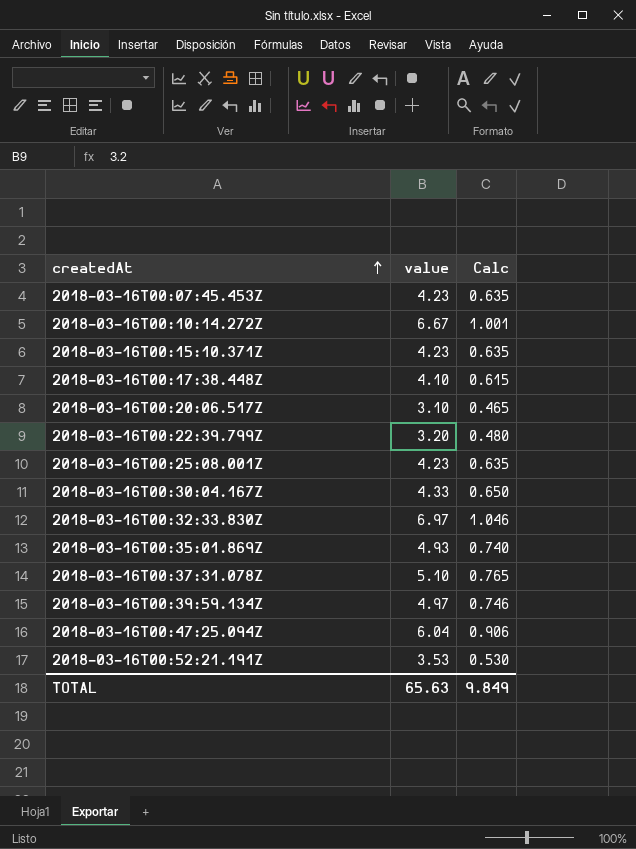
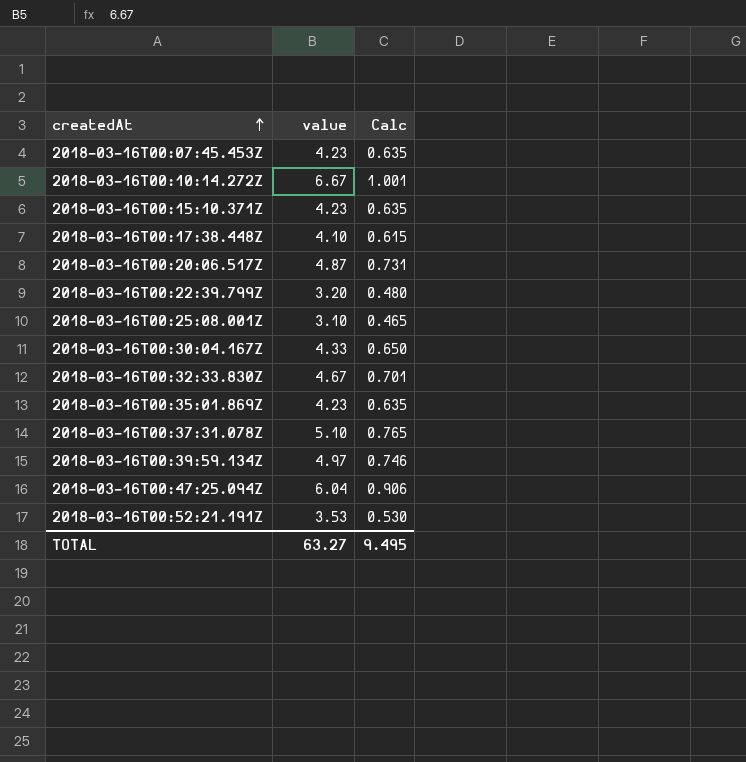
2018-03-16T00:20:06.517Z | value: 3.10 -> 4.87
2018-03-16T00:20:06.517Z | Calc: 0.465 -> 0.731
2018-03-16T00:25:08.001Z | value: 4.23 -> 3.10
2018-03-16T00:25:08.001Z | Calc: 0.635 -> 0.465
2018-03-16T00:32:33.830Z | value: 6.97 -> 4.67
2018-03-16T00:32:33.830Z | Calc: 1.046 -> 0.701
2018-03-16T00:35:01.869Z | value: 4.93 -> 4.23
2018-03-16T00:35:01.869Z | Calc: 0.740 -> 0.635
TOTAL | value: 65.63 -> 63.27
TOTAL | Calc: 9.849 -> 9.495

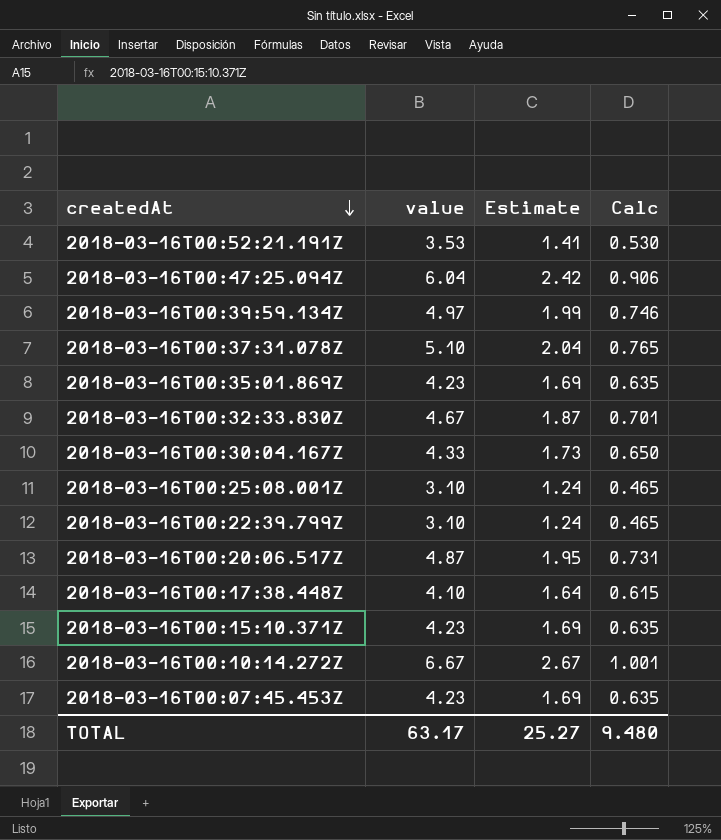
row order: createdAt ascending -> createdAt descending
column Estimate | formula: none -> [value] * 0.4
2018-03-16T00:22:39.799Z | value: 3.20 -> 3.10
2018-03-16T00:22:39.799Z | Calc: 0.480 -> 0.465
TOTAL | value: 63.27 -> 63.17
TOTAL | Calc: 9.495 -> 9.480

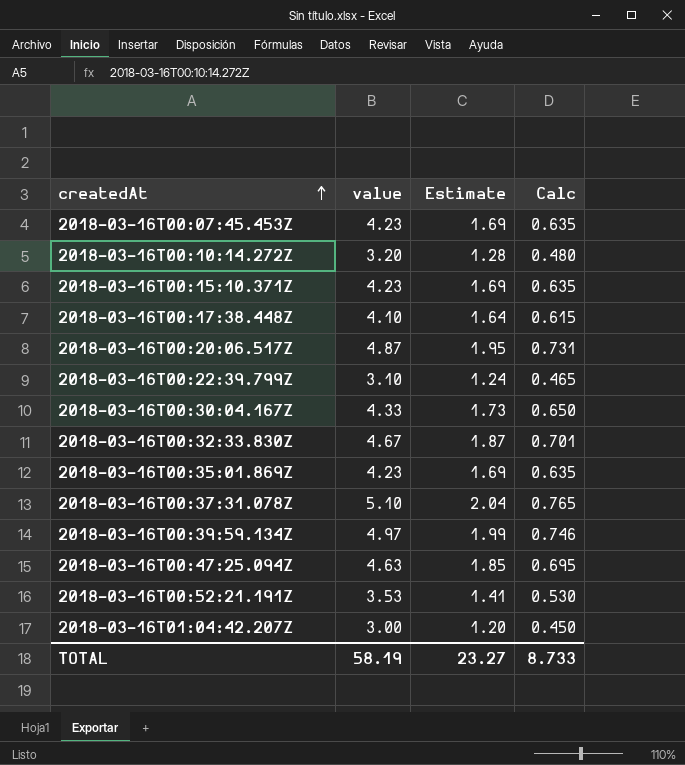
row order: createdAt descending -> createdAt ascending
row 2018-03-16T00:25:08.001Z: 3.10 | 1.24 | 0.465 -> none
2018-03-16T00:10:14.272Z | value: 6.67 -> 3.20
2018-03-16T00:10:14.272Z | Estimate: 2.67 -> 1.28
2018-03-16T00:10:14.272Z | Calc: 1.001 -> 0.480
2018-03-16T00:47:25.094Z | value: 6.04 -> 4.63
2018-03-16T00:47:25.094Z | Estimate: 2.42 -> 1.85
2018-03-16T00:47:25.094Z | Calc: 0.906 -> 0.695
row 2018-03-16T01:04:42.207Z: none -> 3.00 | 1.20 | 0.450
TOTAL | value: 63.17 -> 58.19
TOTAL | Estimate: 25.27 -> 23.27
TOTAL | Calc: 9.480 -> 8.733

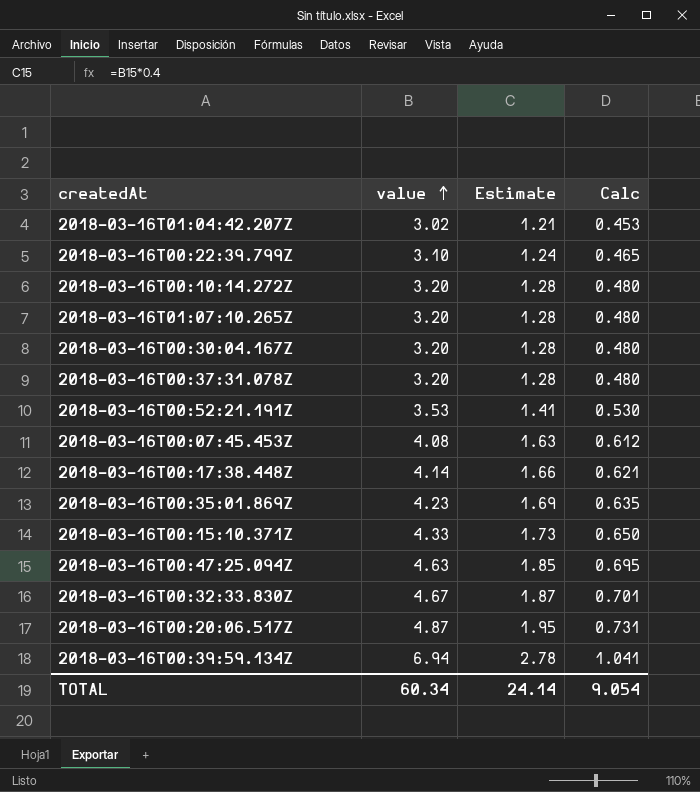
row order: createdAt ascending -> value ascending
2018-03-16T01:04:42.207Z | value: 3.00 -> 3.02
2018-03-16T01:04:42.207Z | Estimate: 1.20 -> 1.21
2018-03-16T01:04:42.207Z | Calc: 0.450 -> 0.453
row 2018-03-16T01:07:10.265Z: none -> 3.20 | 1.28 | 0.480
2018-03-16T00:30:04.167Z | value: 4.33 -> 3.20
2018-03-16T00:30:04.167Z | Estimate: 1.73 -> 1.28
2018-03-16T00:30:04.167Z | Calc: 0.650 -> 0.480
2018-03-16T00:37:31.078Z | value: 5.10 -> 3.20
2018-03-16T00:37:31.078Z | Estimate: 2.04 -> 1.28
2018-03-16T00:37:31.078Z | Calc: 0.765 -> 0.480
2018-03-16T00:07:45.453Z | value: 4.23 -> 4.08
2018-03-16T00:07:45.453Z | Estimate: 1.69 -> 1.63
2018-03-16T00:07:45.453Z | Calc: 0.635 -> 0.612
2018-03-16T00:17:38.448Z | value: 4.10 -> 4.14
2018-03-16T00:17:38.448Z | Estimate: 1.64 -> 1.66
2018-03-16T00:17:38.448Z | Calc: 0.615 -> 0.621
2018-03-16T00:15:10.371Z | value: 4.23 -> 4.33
2018-03-16T00:15:10.371Z | Estimate: 1.69 -> 1.73
2018-03-16T00:15:10.371Z | Calc: 0.635 -> 0.650
2018-03-16T00:39:59.134Z | value: 4.97 -> 6.94
2018-03-16T00:39:59.134Z | Estimate: 1.99 -> 2.78
2018-03-16T00:39:59.134Z | Calc: 0.746 -> 1.041
TOTAL | value: 58.19 -> 60.34
TOTAL | Estimate: 23.27 -> 24.14
TOTAL | Calc: 8.733 -> 9.054

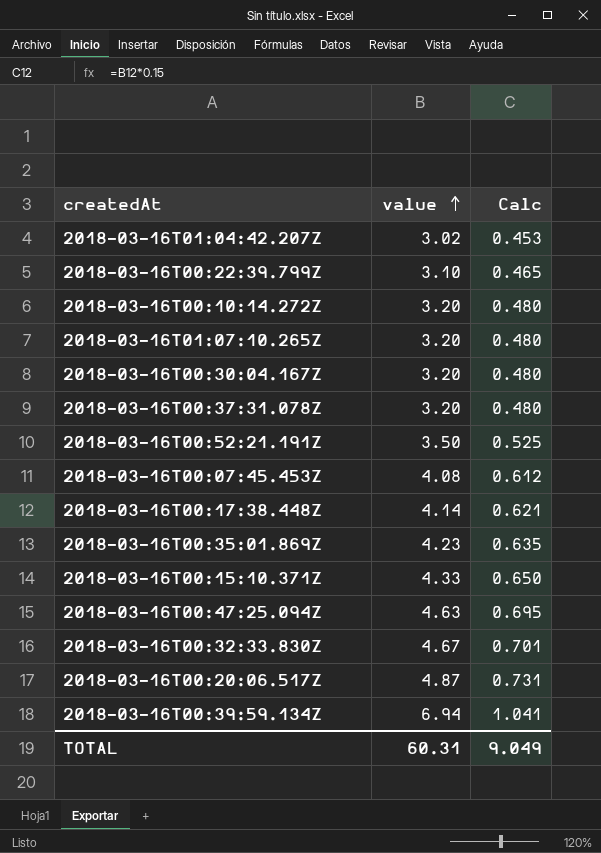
column Estimate | formula: [value] * 0.4 -> none
2018-03-16T00:52:21.191Z | value: 3.53 -> 3.50
2018-03-16T00:52:21.191Z | Calc: 0.530 -> 0.525
TOTAL | value: 60.34 -> 60.31
TOTAL | Calc: 9.054 -> 9.049

